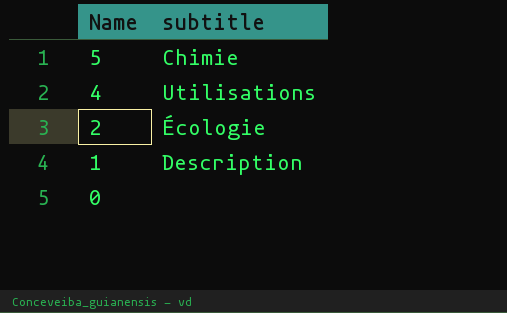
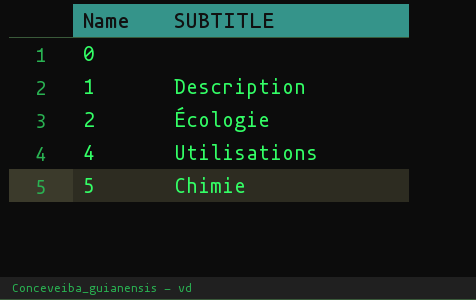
row order: Name descending -> Name ascending
column name: subtitle -> SUBTITLE

